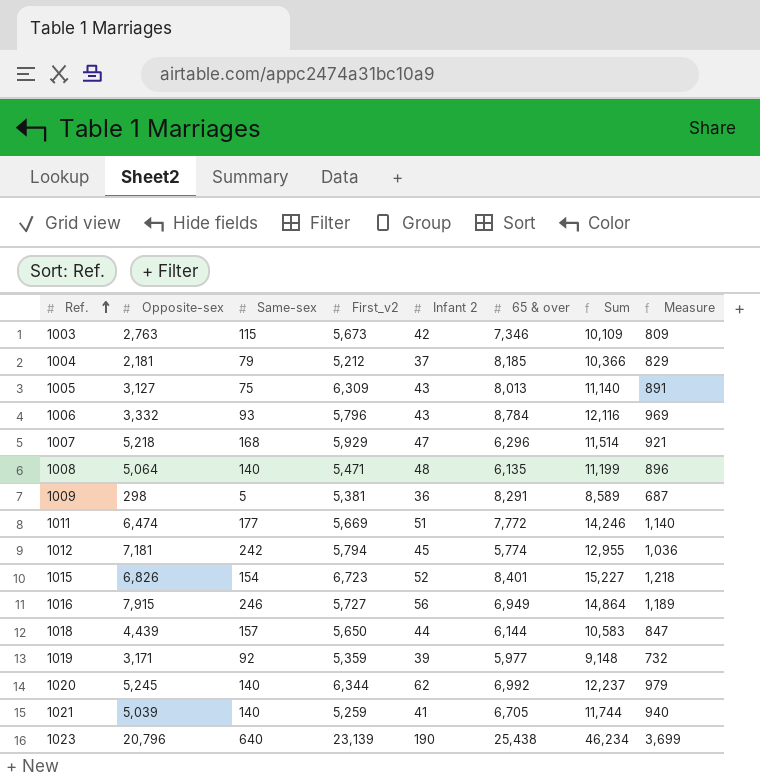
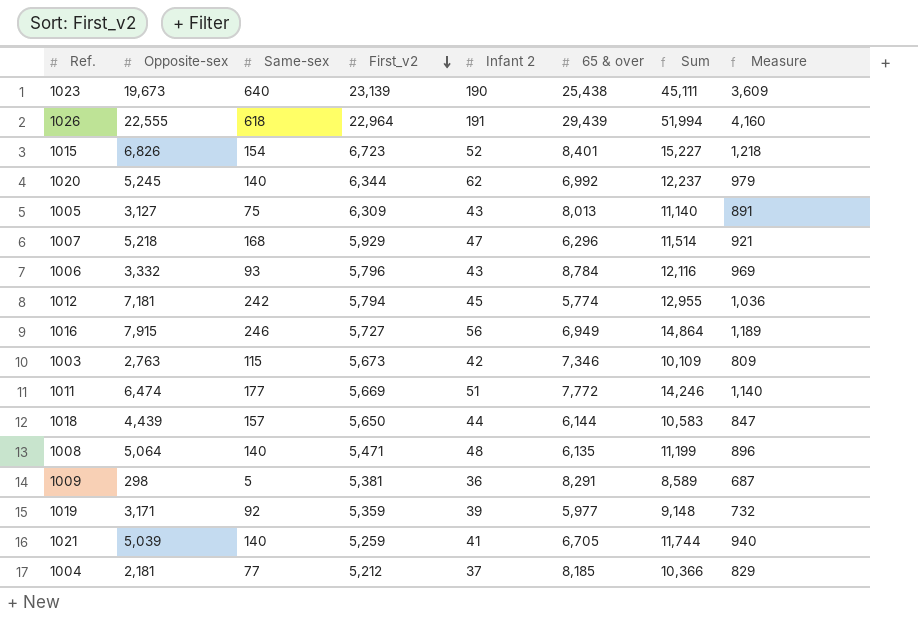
row order: Ref. ascending -> First_v2 descending
1023 | Opposite-sex: 20,796 -> 19,673
1023 | Sum: 46,234 -> 45,111
1023 | Measure: 3,699 -> 3,609
row 1026: none -> 22,555 | 618 | 22,964 | 191 | 29,439 | 51,994 | 4,160
1004 | Same-sex: 79 -> 77

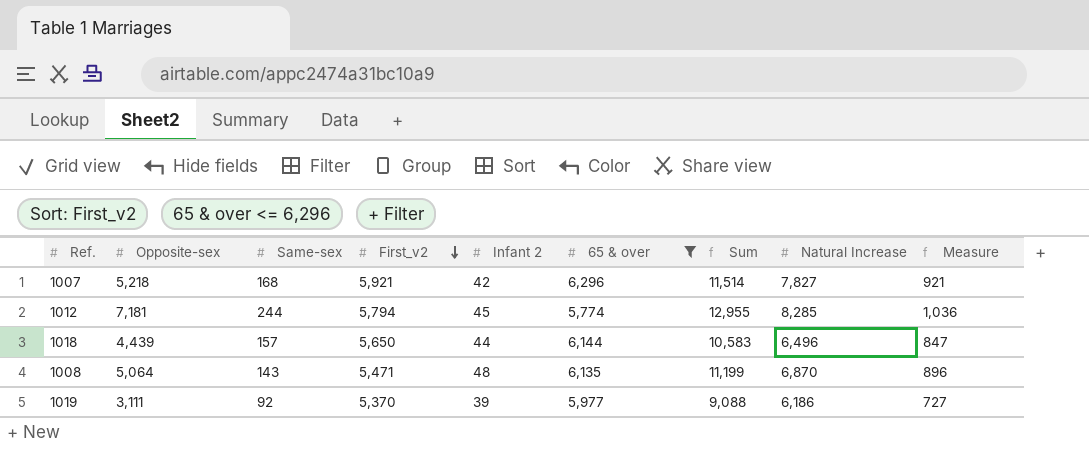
filter: none -> 65 & over <= 6,296
column Natural Increase | position: none -> 8
1007 | First_v2: 5,929 -> 5,921
1007 | Infant 2: 47 -> 42
1012 | Same-sex: 242 -> 244
1008 | Same-sex: 140 -> 143
1019 | Opposite-sex: 3,171 -> 3,111
1019 | First_v2: 5,359 -> 5,370
1019 | Sum: 9,148 -> 9,088
1019 | Measure: 732 -> 727

